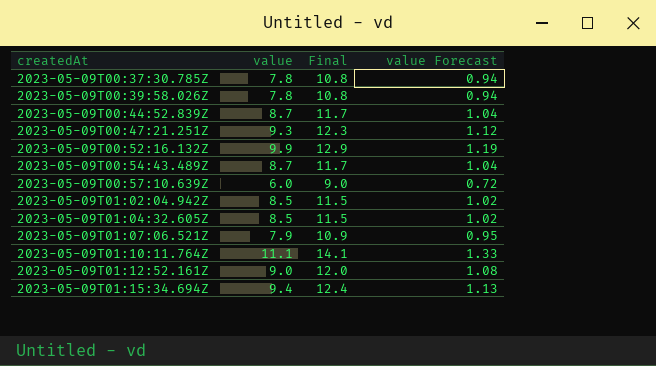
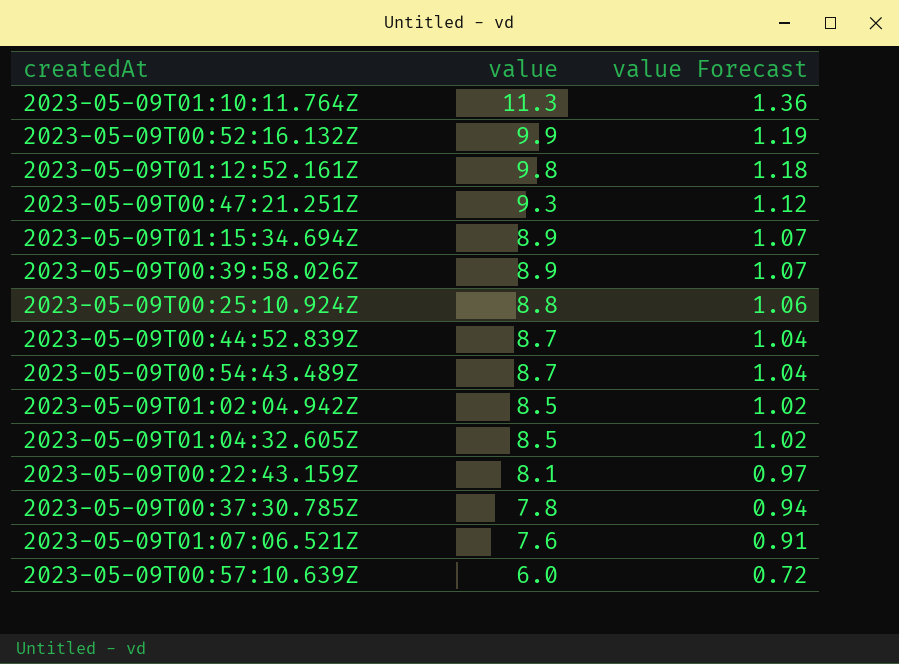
row order: createdAt ascending -> value descending
column Final | formula: [value] + 3 -> none
2023-05-09T01:10:11.764Z | value: 11.1 -> 11.3
2023-05-09T01:10:11.764Z | value Forecast: 1.33 -> 1.36
2023-05-09T01:12:52.161Z | value: 9.0 -> 9.8
2023-05-09T01:12:52.161Z | value Forecast: 1.08 -> 1.18
2023-05-09T01:15:34.694Z | value: 9.4 -> 8.9
2023-05-09T01:15:34.694Z | value Forecast: 1.13 -> 1.07
2023-05-09T00:39:58.026Z | value: 7.8 -> 8.9
2023-05-09T00:39:58.026Z | value Forecast: 0.94 -> 1.07
row 2023-05-09T00:25:10.924Z: none -> 8.8 | 1.06
row 2023-05-09T00:22:43.159Z: none -> 8.1 | 0.97
2023-05-09T01:07:06.521Z | value: 7.9 -> 7.6
2023-05-09T01:07:06.521Z | value Forecast: 0.95 -> 0.91

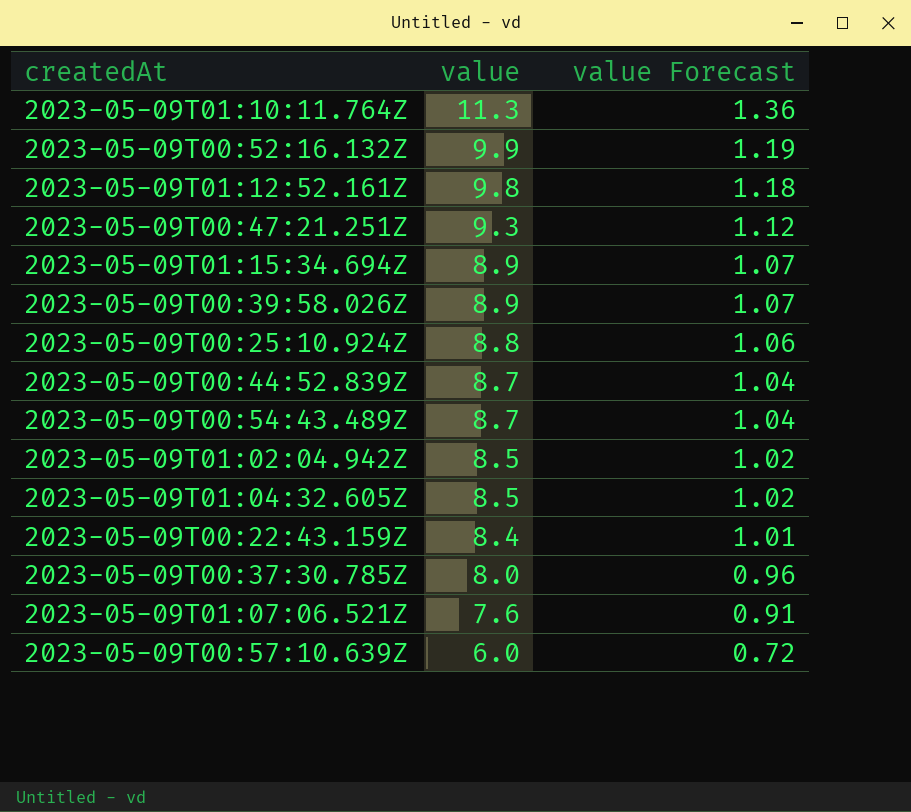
2023-05-09T00:22:43.159Z | value: 8.1 -> 8.4
2023-05-09T00:22:43.159Z | value Forecast: 0.97 -> 1.01
2023-05-09T00:37:30.785Z | value: 7.8 -> 8.0
2023-05-09T00:37:30.785Z | value Forecast: 0.94 -> 0.96

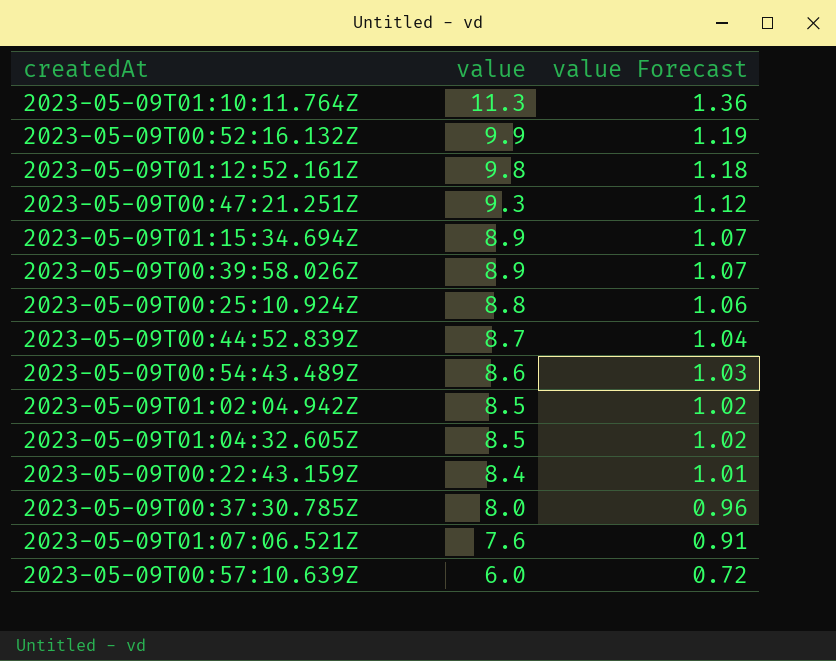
2023-05-09T00:54:43.489Z | value: 8.7 -> 8.6
2023-05-09T00:54:43.489Z | value Forecast: 1.04 -> 1.03

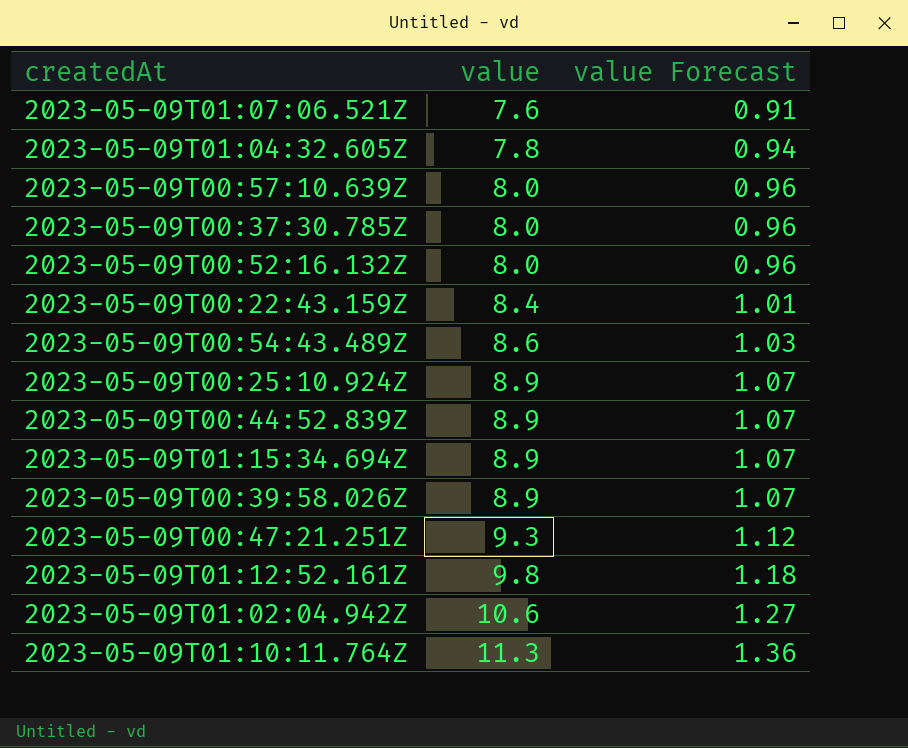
row order: value descending -> value ascending
2023-05-09T01:04:32.605Z | value: 8.5 -> 7.8
2023-05-09T01:04:32.605Z | value Forecast: 1.02 -> 0.94
2023-05-09T00:57:10.639Z | value: 6.0 -> 8.0
2023-05-09T00:57:10.639Z | value Forecast: 0.72 -> 0.96
2023-05-09T00:52:16.132Z | value: 9.9 -> 8.0
2023-05-09T00:52:16.132Z | value Forecast: 1.19 -> 0.96
2023-05-09T00:25:10.924Z | value: 8.8 -> 8.9
2023-05-09T00:25:10.924Z | value Forecast: 1.06 -> 1.07
2023-05-09T00:44:52.839Z | value: 8.7 -> 8.9
2023-05-09T00:44:52.839Z | value Forecast: 1.04 -> 1.07
2023-05-09T01:02:04.942Z | value: 8.5 -> 10.6
2023-05-09T01:02:04.942Z | value Forecast: 1.02 -> 1.27

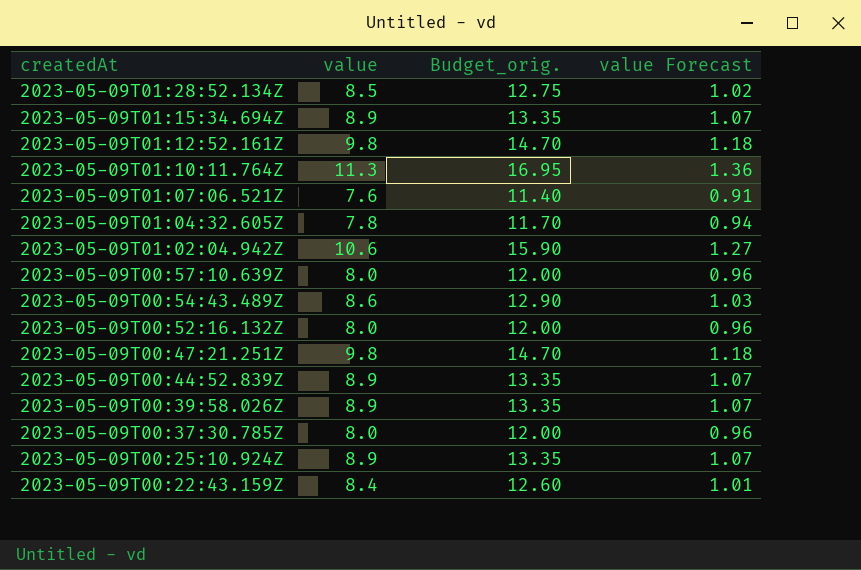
row order: value ascending -> createdAt descending
column Budget_orig. | formula: none -> [value] * 1.5
row 2023-05-09T01:28:52.134Z: none -> 8.5 | 12.75 | 1.02
2023-05-09T00:47:21.251Z | value: 9.3 -> 9.8
2023-05-09T00:47:21.251Z | value Forecast: 1.12 -> 1.18

